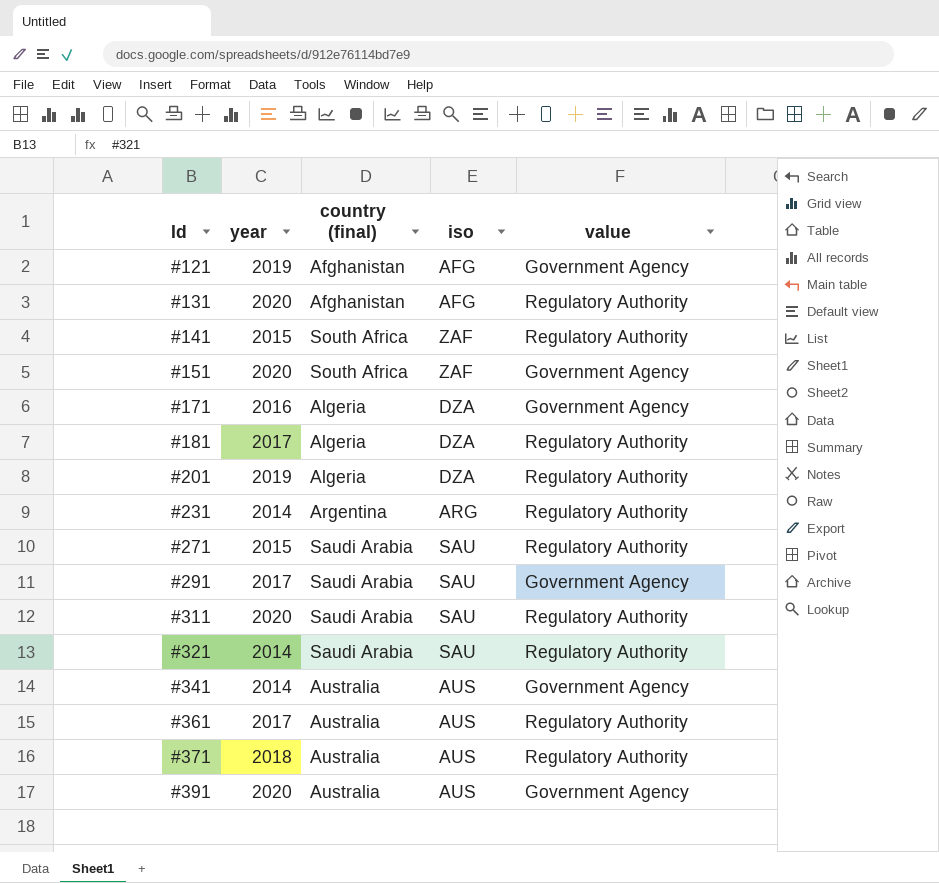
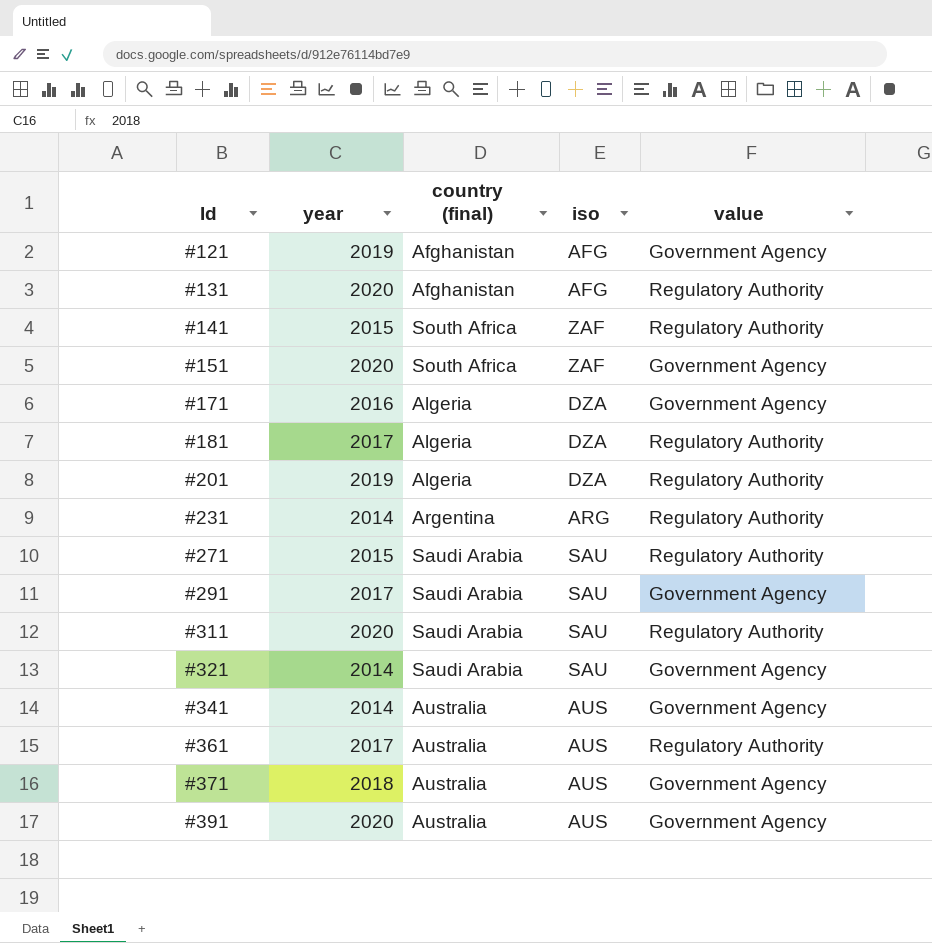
#321 | value: Regulatory Authority -> Government Agency
#371 | value: Regulatory Authority -> Government Agency

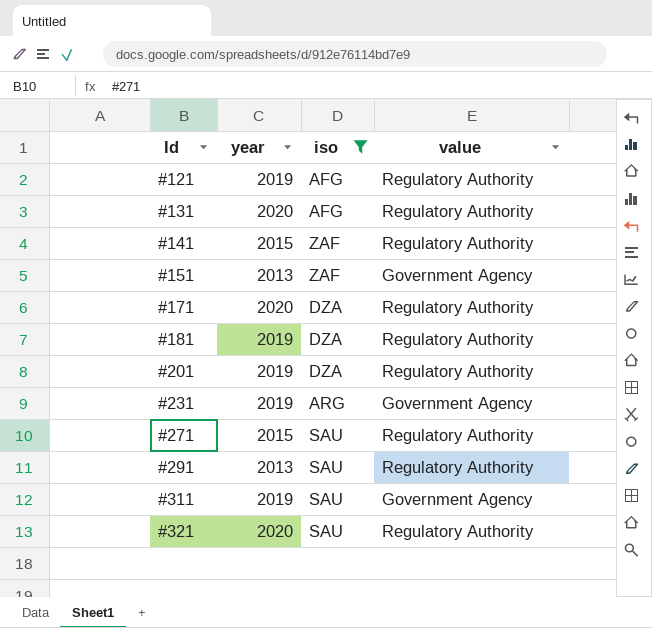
filter: none -> iso != AUS
column country (final) | position: 3 -> none
#121 | value: Government Agency -> Regulatory Authority
#151 | year: 2020 -> 2013
#171 | year: 2016 -> 2020
#171 | value: Government Agency -> Regulatory Authority
#181 | year: 2017 -> 2019
#231 | year: 2014 -> 2019
#231 | value: Regulatory Authority -> Government Agency
#291 | year: 2017 -> 2013
#291 | value: Government Agency -> Regulatory Authority
#311 | year: 2020 -> 2019
#311 | value: Regulatory Authority -> Government Agency
#321 | year: 2014 -> 2020
#321 | value: Government Agency -> Regulatory Authority

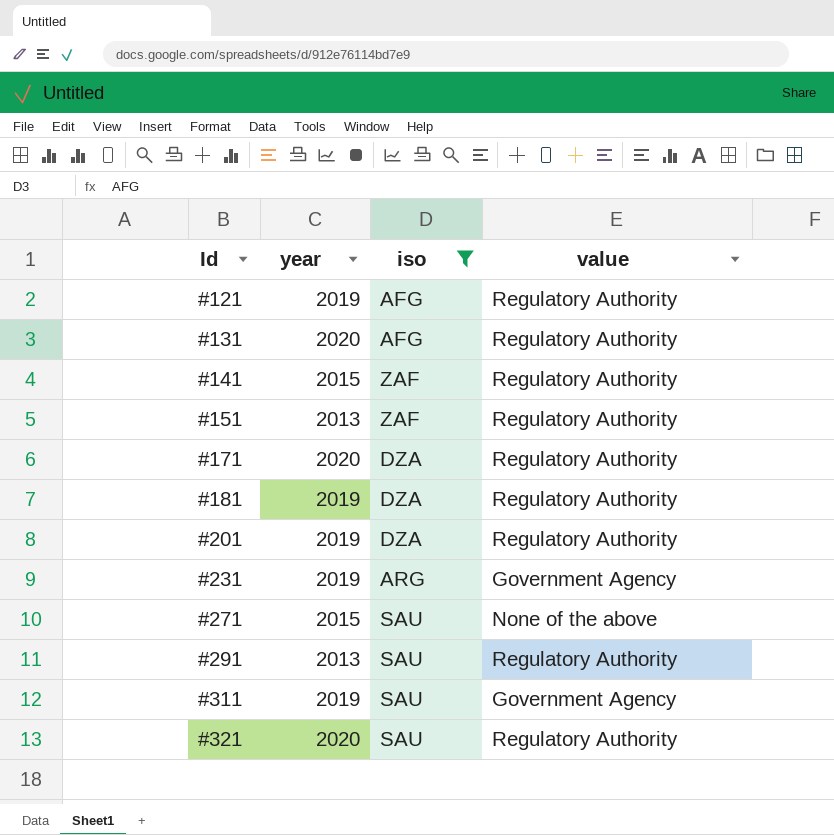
#151 | value: Government Agency -> Regulatory Authority
#271 | value: Regulatory Authority -> None of the above

